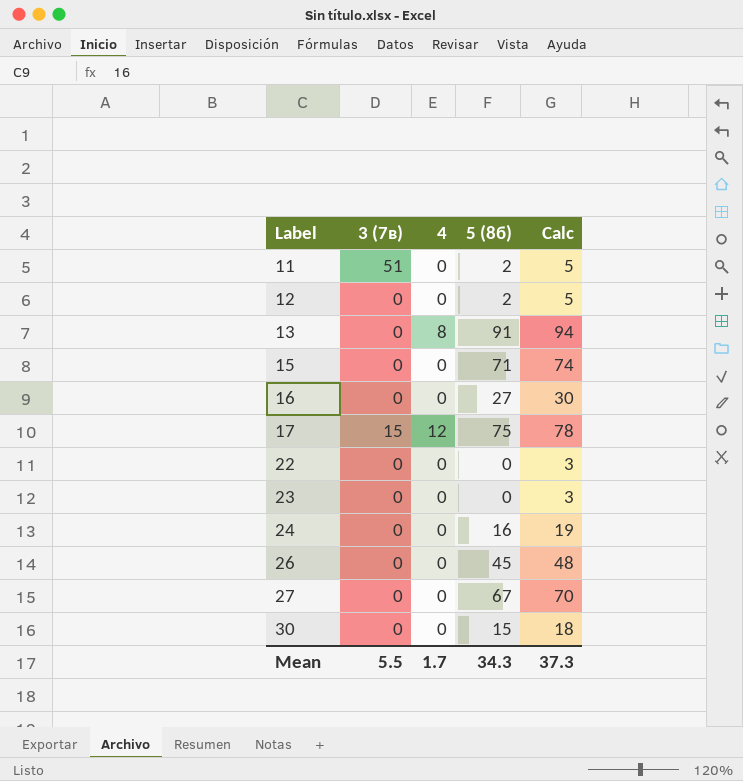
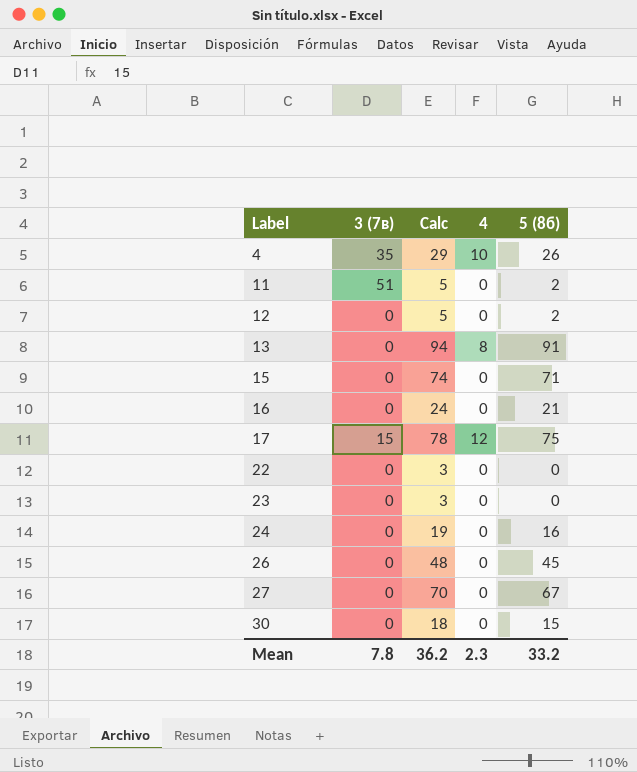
column Calc | position: 5 -> 3
row 4: none -> 35 | 29 | 10 | 26
16 | Calc: 30 -> 24
16 | 5 (8б): 27 -> 21
Mean | 3 (7в): 5.5 -> 7.8
Mean | Calc: 37.3 -> 36.2
Mean | 4: 1.7 -> 2.3
Mean | 5 (8б): 34.3 -> 33.2

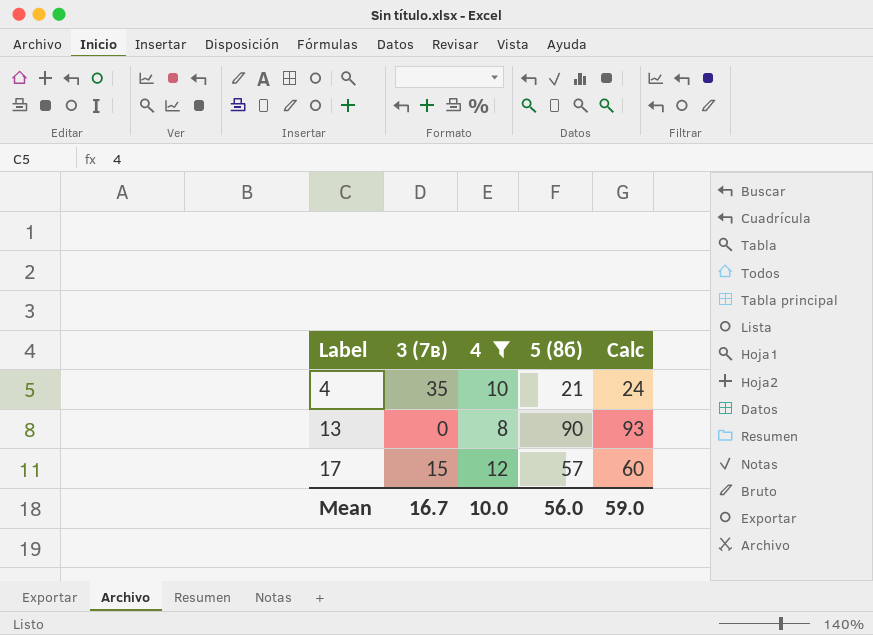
filter: none -> 4 != 0
column Calc | position: 3 -> 5
4 | 5 (8б): 26 -> 21
4 | Calc: 29 -> 24
13 | 5 (8б): 91 -> 90
13 | Calc: 94 -> 93
17 | 5 (8б): 75 -> 57
17 | Calc: 78 -> 60
Mean | 3 (7в): 7.8 -> 16.7
Mean | 4: 2.3 -> 10.0
Mean | 5 (8б): 33.2 -> 56.0
Mean | Calc: 36.2 -> 59.0

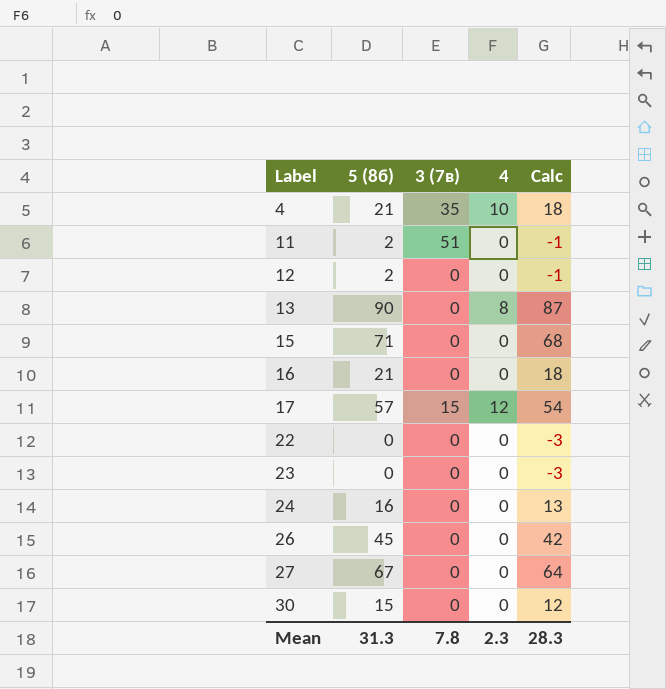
filter: 4 != 0 -> none
column 5 (8б) | position: 4 -> 2
column Calc | formula: [5 (8б)] + 3 -> [5 (8б)] - 3
Mean | 5 (8б): 56.0 -> 31.3
Mean | 3 (7в): 16.7 -> 7.8
Mean | 4: 10.0 -> 2.3
Mean | Calc: 59.0 -> 28.3

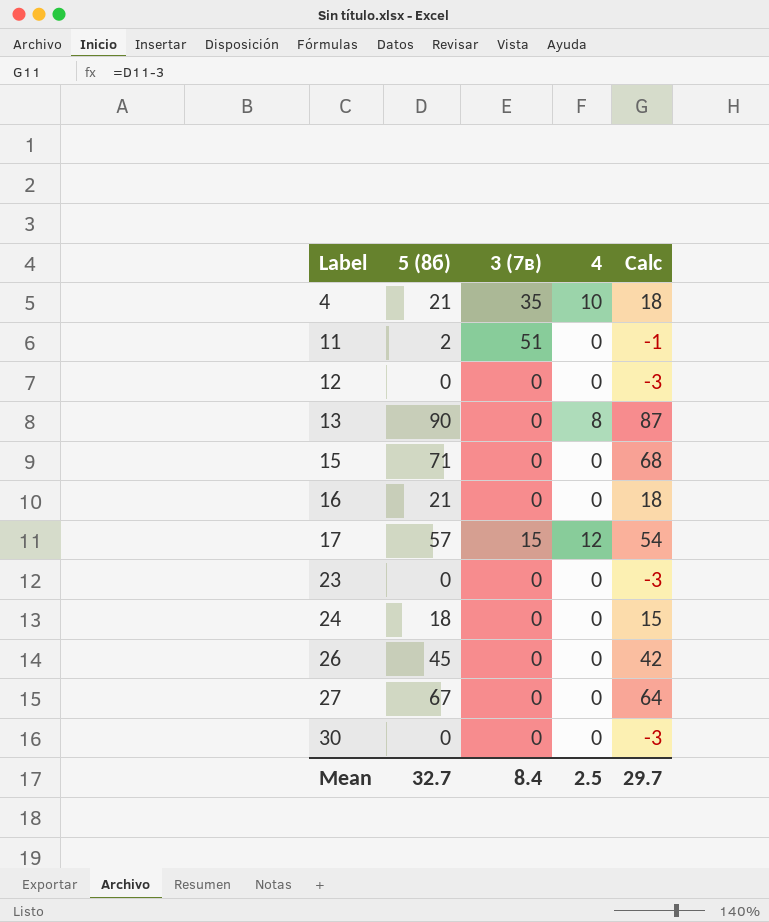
row 22: 0 | 0 | 0 | -3 -> none
12 | 5 (8б): 2 -> 0
12 | Calc: -1 -> -3
24 | 5 (8б): 16 -> 18
24 | Calc: 13 -> 15
30 | 5 (8б): 15 -> 0
30 | Calc: 12 -> -3
Mean | 5 (8б): 31.3 -> 32.7
Mean | 3 (7в): 7.8 -> 8.4
Mean | 4: 2.3 -> 2.5
Mean | Calc: 28.3 -> 29.7

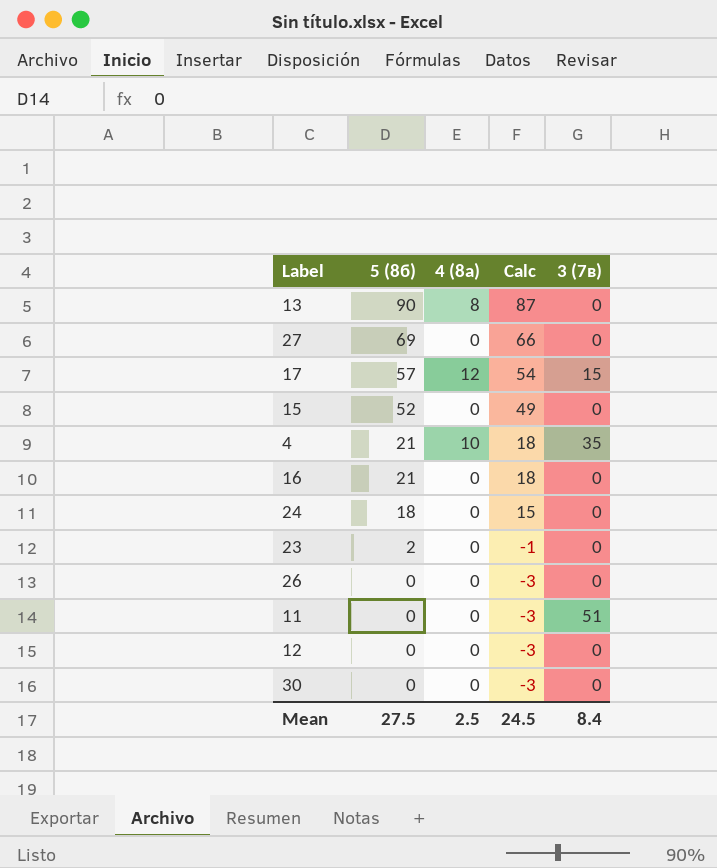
row order: Label ascending -> 5 (8б) descending
column name: 4 -> 4 (8а)
column 3 (7в) | position: 3 -> 5
27 | 5 (8б): 67 -> 69
27 | Calc: 64 -> 66
15 | 5 (8б): 71 -> 52
15 | Calc: 68 -> 49
23 | 5 (8б): 0 -> 2
23 | Calc: -3 -> -1
26 | 5 (8б): 45 -> 0
26 | Calc: 42 -> -3
11 | 5 (8б): 2 -> 0
11 | Calc: -1 -> -3
Mean | 5 (8б): 32.7 -> 27.5
Mean | Calc: 29.7 -> 24.5

